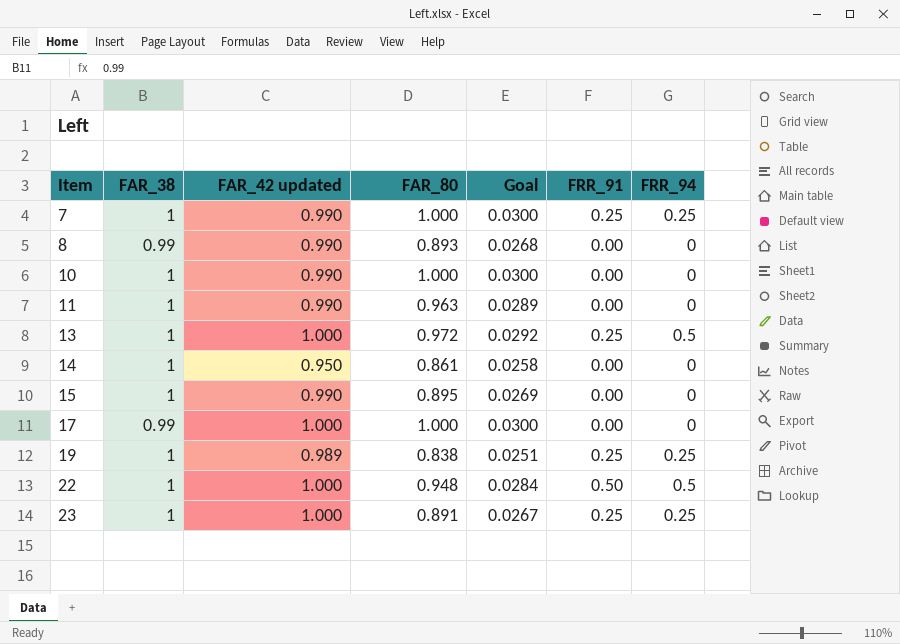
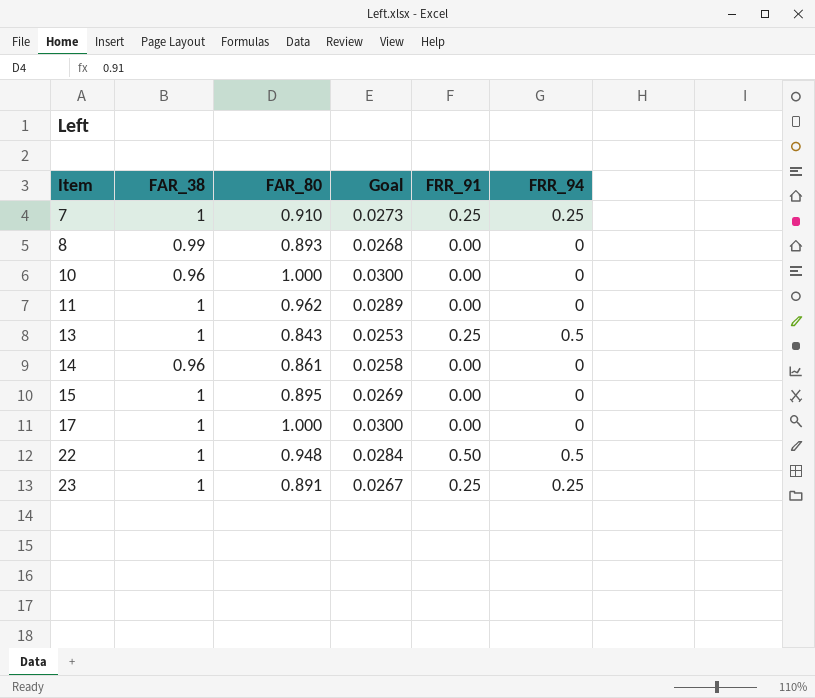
column FAR_42 updated | position: 3 -> none
row 19: 1 | 0.989 | 0.838 | 0.0251 | 0.25 | 0.25 -> none
7 | FAR_80: 1.000 -> 0.910
7 | Goal: 0.0300 -> 0.0273
10 | FAR_38: 1 -> 0.96
11 | FAR_80: 0.963 -> 0.962
13 | FAR_80: 0.972 -> 0.843
13 | Goal: 0.0292 -> 0.0253
14 | FAR_38: 1 -> 0.96
17 | FAR_38: 0.99 -> 1

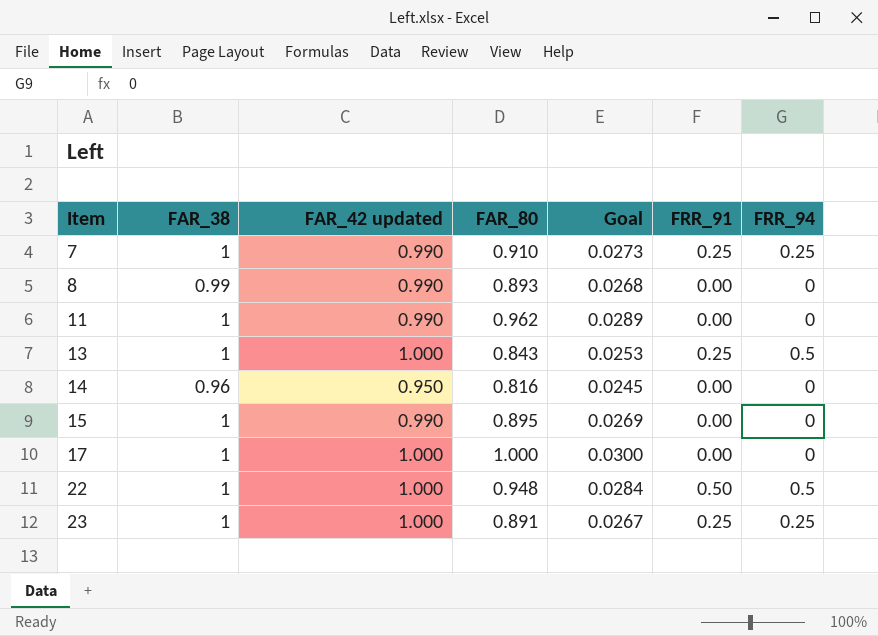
column FAR_42 updated | position: none -> 3
row 10: 0.96 | 1.000 | 0.0300 | 0.00 | 0 -> none
14 | FAR_80: 0.861 -> 0.816
14 | Goal: 0.0258 -> 0.0245

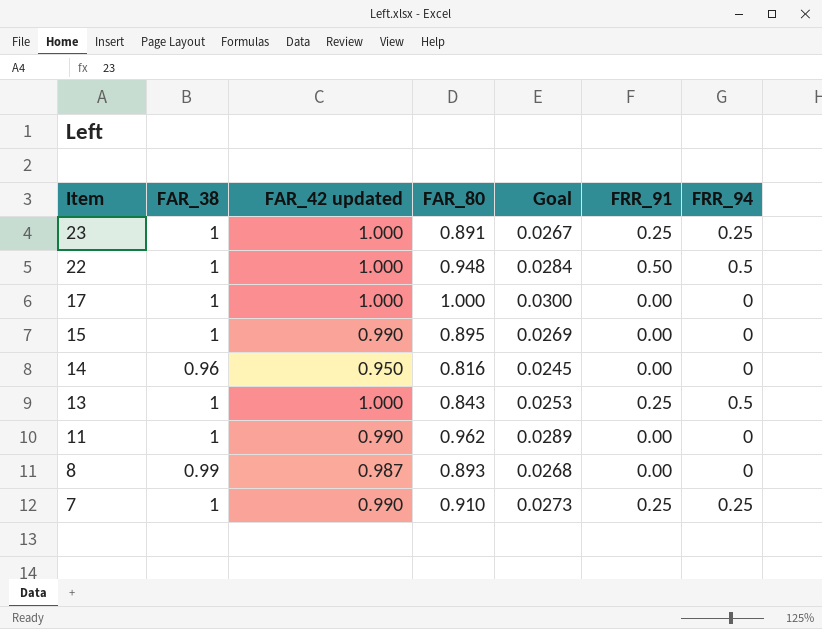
row order: Item ascending -> Item descending
8 | FAR_42 updated: 0.990 -> 0.987

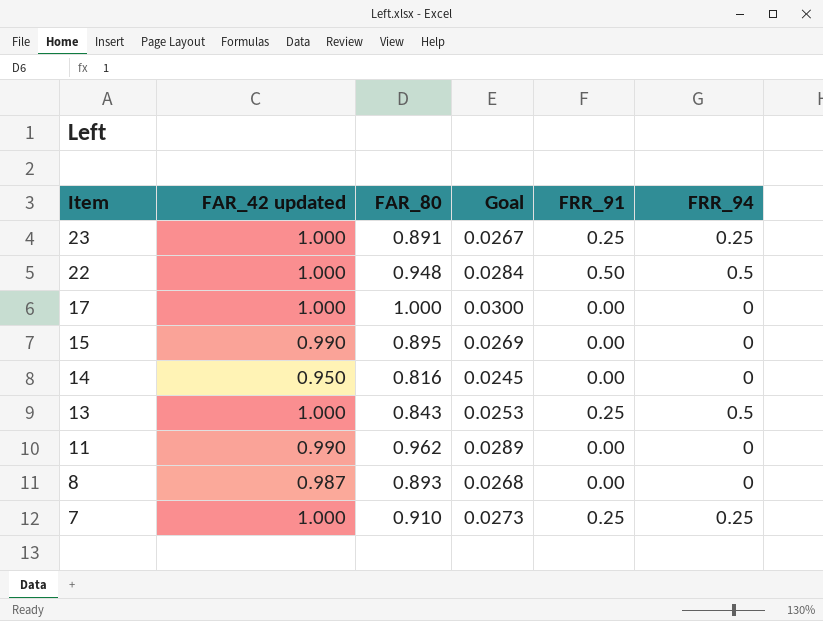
column FAR_38 | position: 2 -> none
7 | FAR_42 updated: 0.990 -> 1.000

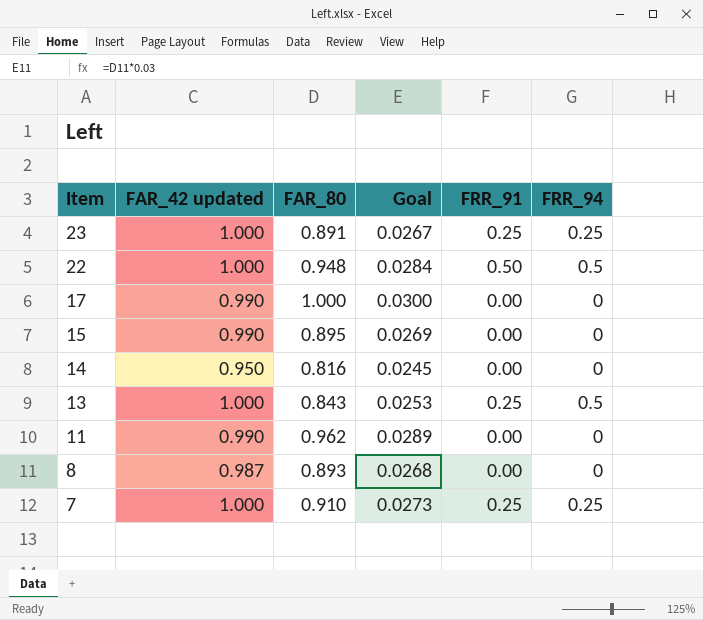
17 | FAR_42 updated: 1.000 -> 0.990

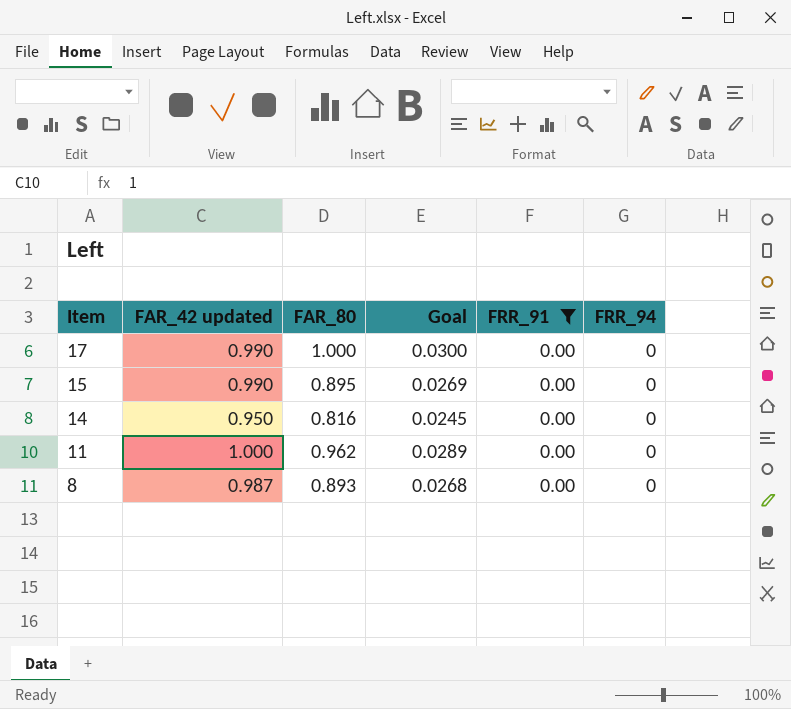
filter: none -> FRR_91 = 0.00
11 | FAR_42 updated: 0.990 -> 1.000

